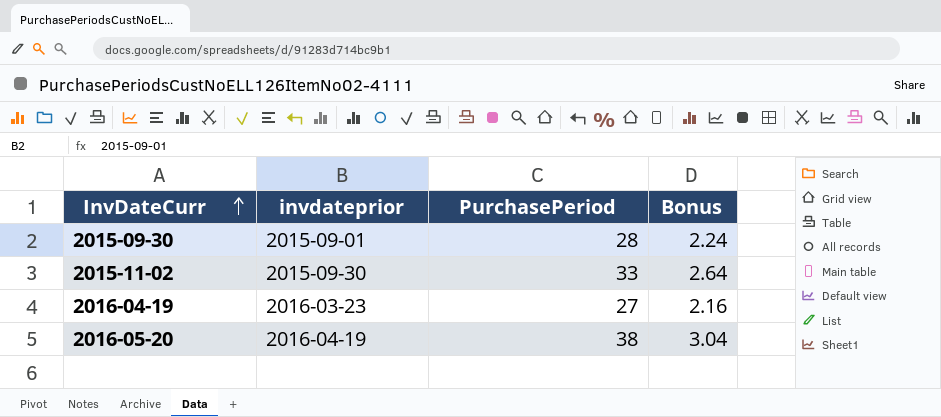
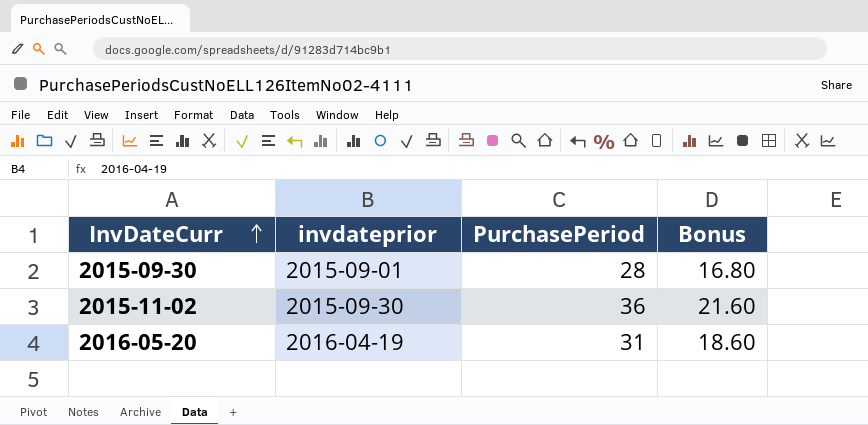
column Bonus | formula: [PurchasePeriod] * 0.08 -> [PurchasePeriod] * 0.6
row 2016-04-19: 2016-03-23 | 27 | 2.16 -> none
2015-11-02 | PurchasePeriod: 33 -> 36
2016-05-20 | PurchasePeriod: 38 -> 31

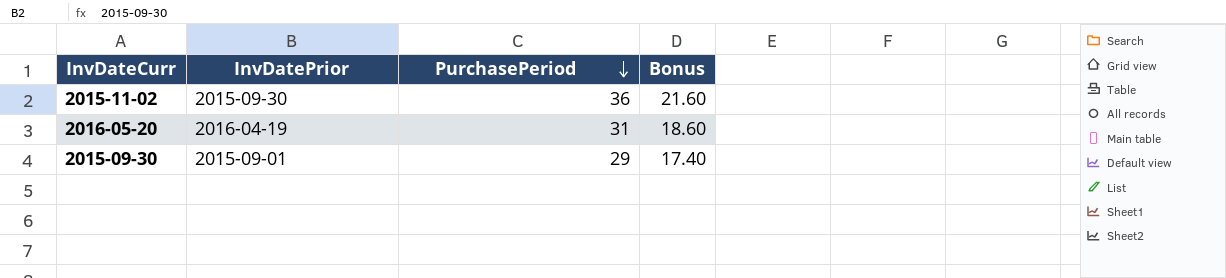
row order: InvDateCurr ascending -> PurchasePeriod descending
column name: invdateprior -> InvDatePrior
2015-09-30 | PurchasePeriod: 28 -> 29
2015-09-30 | Bonus: 16.80 -> 17.40

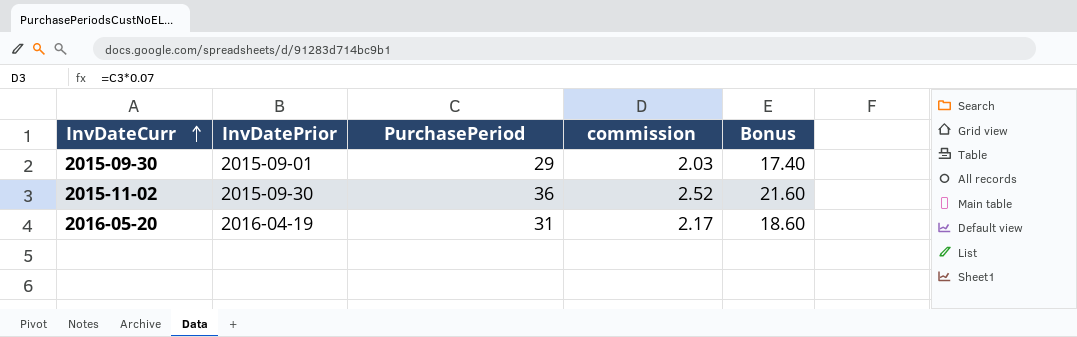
row order: PurchasePeriod descending -> InvDateCurr ascending
column commission | formula: none -> [PurchasePeriod] * 0.07

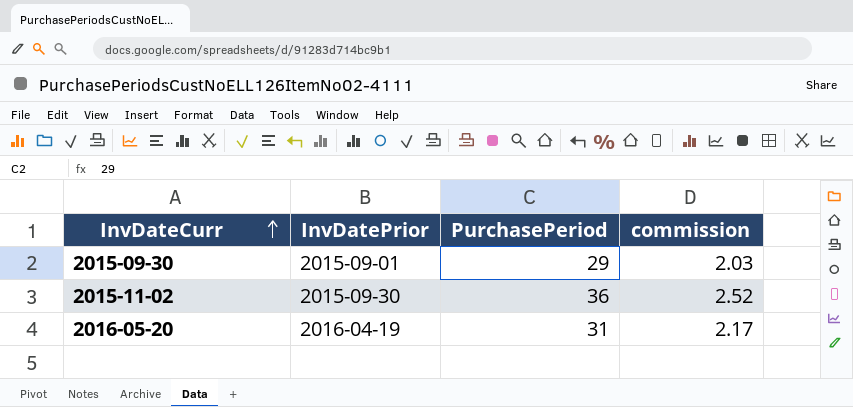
column Bonus | formula: [PurchasePeriod] * 0.6 -> none

